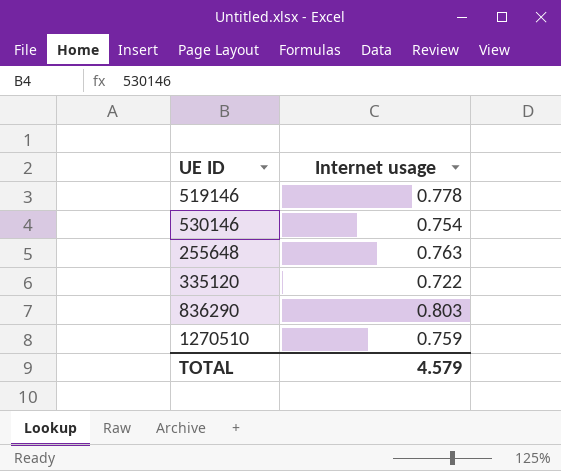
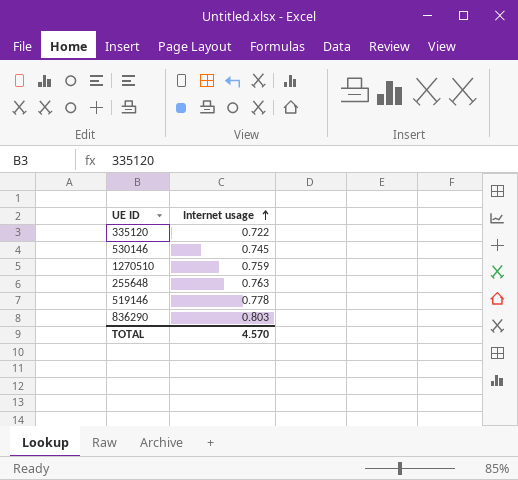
row order: none -> Internet usage ascending
530146 | Internet usage: 0.754 -> 0.745
TOTAL | Internet usage: 4.579 -> 4.570

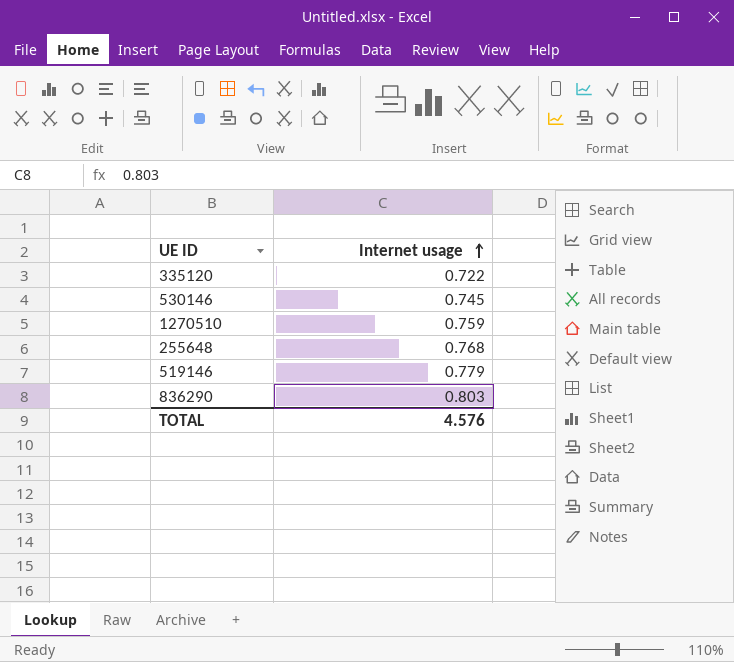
255648 | Internet usage: 0.763 -> 0.768
519146 | Internet usage: 0.778 -> 0.779
TOTAL | Internet usage: 4.570 -> 4.576

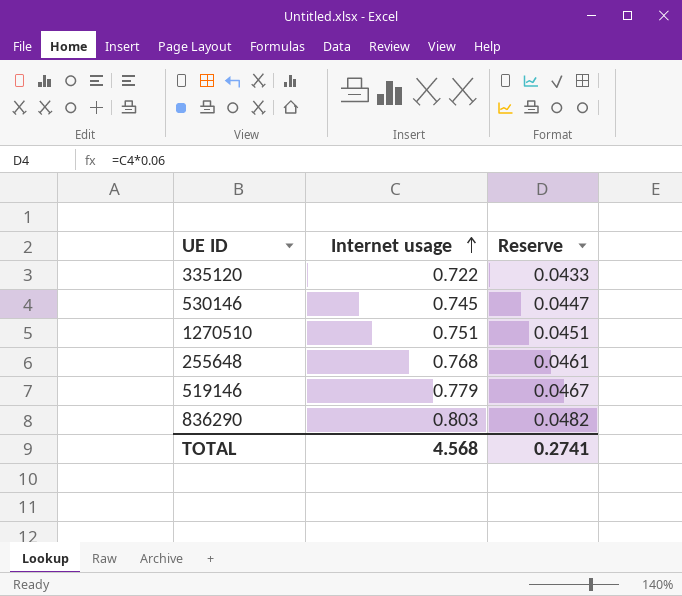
column Reserve | formula: none -> [Internet usage] * 0.06
1270510 | Internet usage: 0.759 -> 0.751
TOTAL | Internet usage: 4.576 -> 4.568

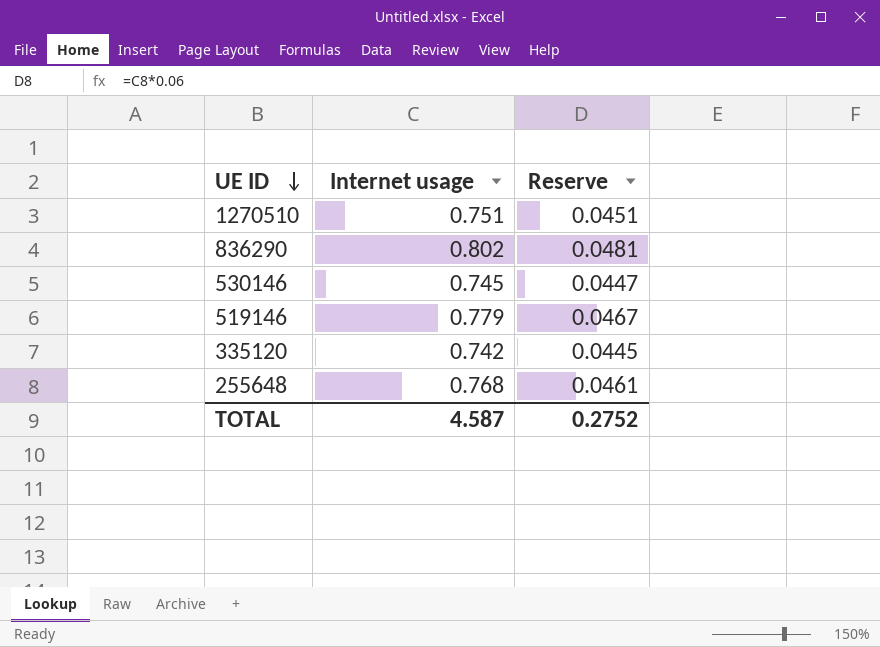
row order: Internet usage ascending -> UE ID descending
836290 | Internet usage: 0.803 -> 0.802
836290 | Reserve: 0.0482 -> 0.0481
335120 | Internet usage: 0.722 -> 0.742
335120 | Reserve: 0.0433 -> 0.0445
TOTAL | Internet usage: 4.568 -> 4.587
TOTAL | Reserve: 0.2741 -> 0.2752

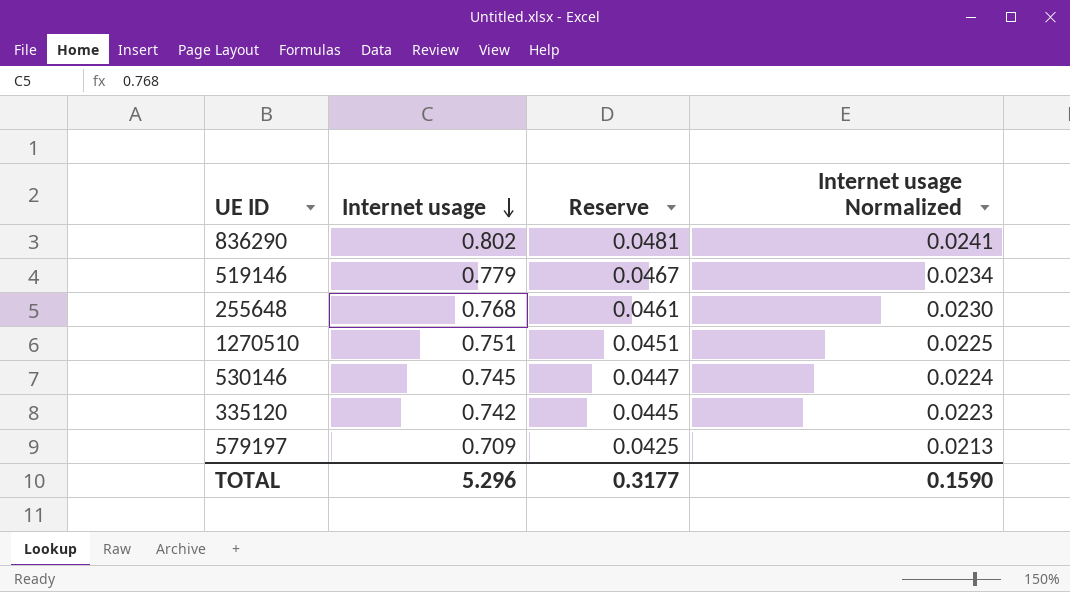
row order: UE ID descending -> Internet usage descending
column Internet usage Normalized | formula: none -> [Internet usage] * 0.03
row 579197: none -> 0.709 | 0.0425 | 0.0213
TOTAL | Internet usage: 4.587 -> 5.296
TOTAL | Reserve: 0.2752 -> 0.3177

